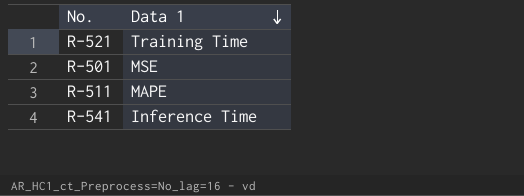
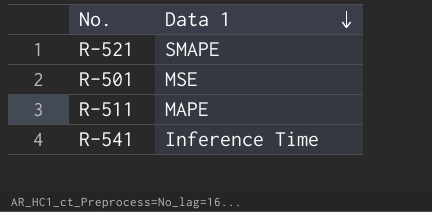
R-521 | Data 1: Training Time -> SMAPE

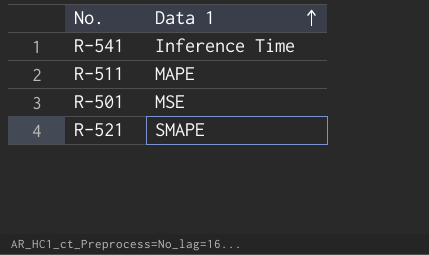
row order: Data 1 descending -> Data 1 ascending

